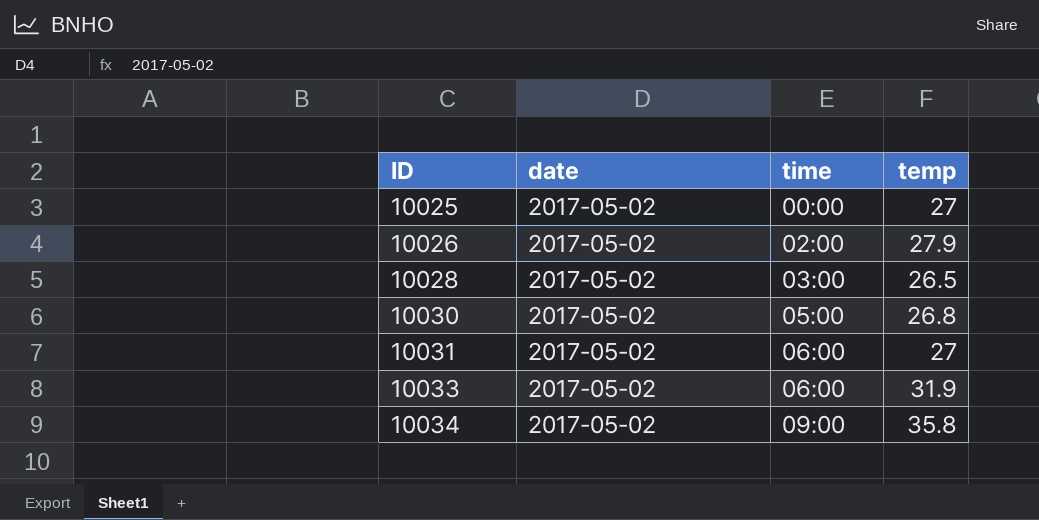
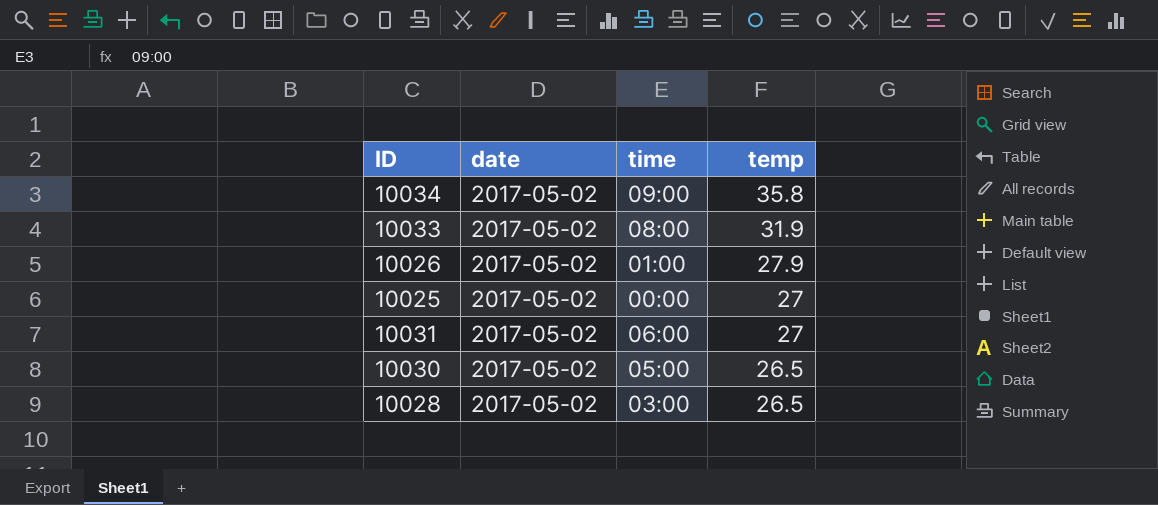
row order: ID ascending -> temp descending
10033 | time: 06:00 -> 08:00
10026 | time: 02:00 -> 01:00
10030 | temp: 26.8 -> 26.5

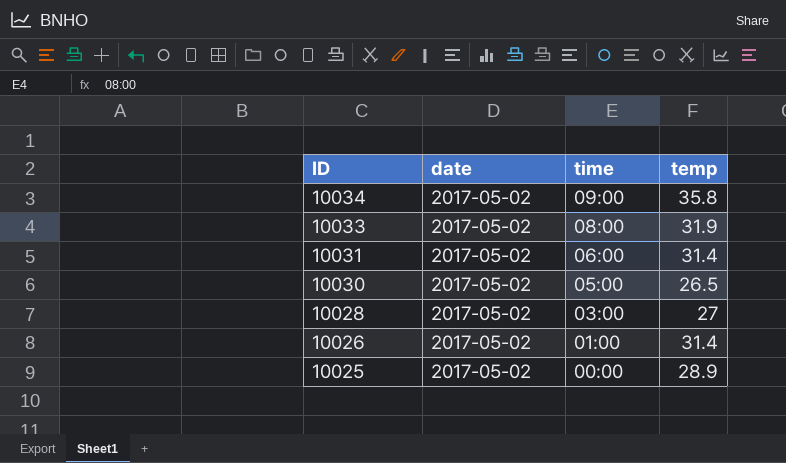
row order: temp descending -> ID descending
10031 | temp: 27 -> 31.4
10028 | temp: 26.5 -> 27
10026 | temp: 27.9 -> 31.4
10025 | temp: 27 -> 28.9

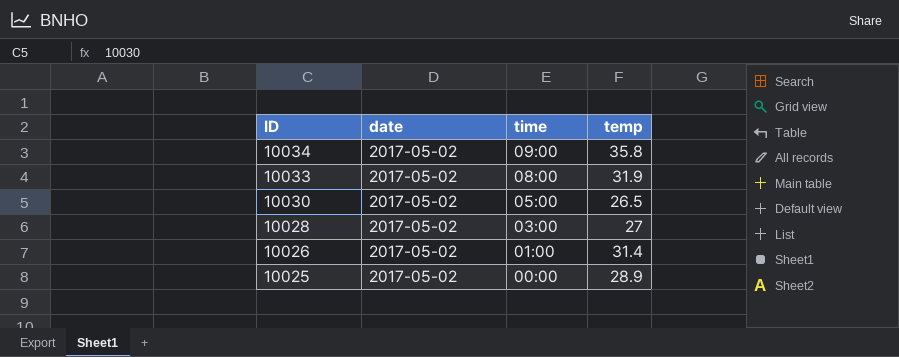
row 10031: 2017-05-02 | 06:00 | 31.4 -> none

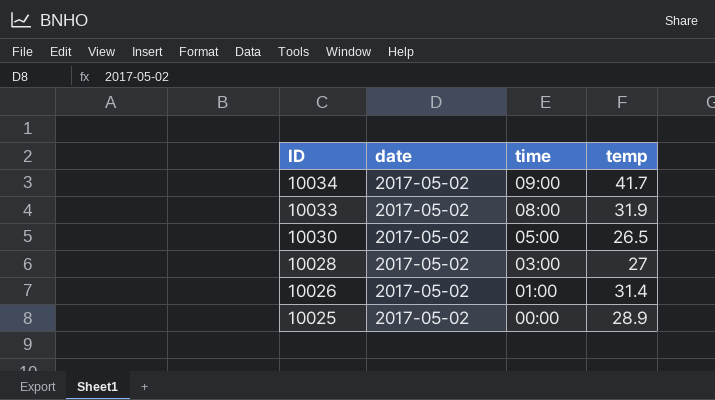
10034 | temp: 35.8 -> 41.7

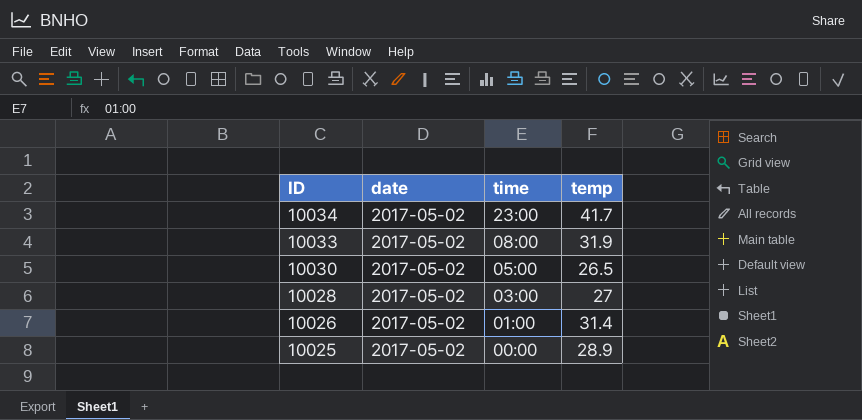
10034 | time: 09:00 -> 23:00

